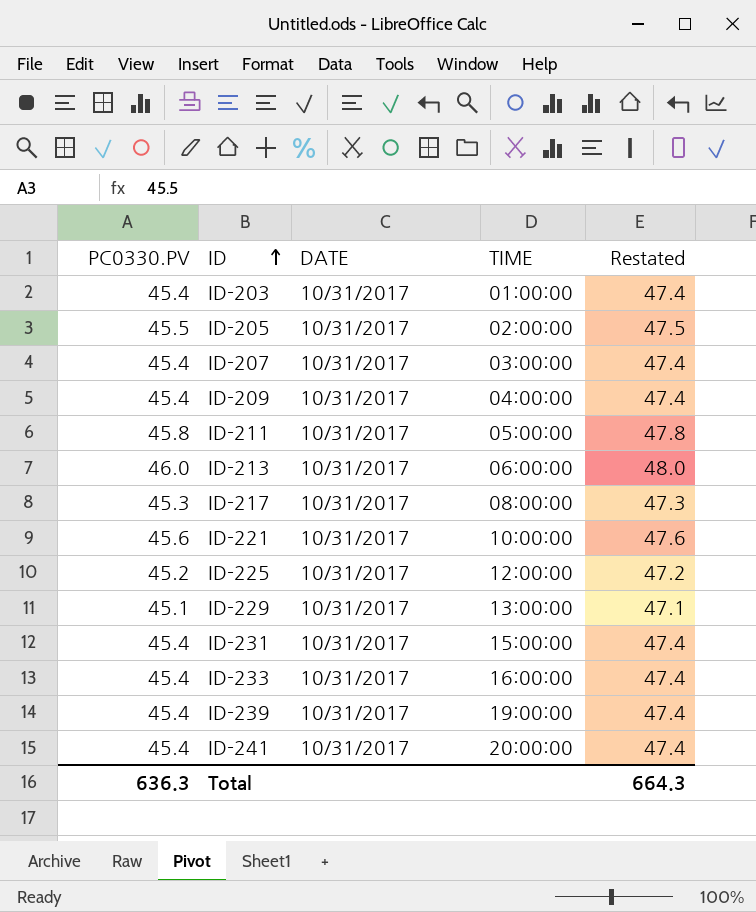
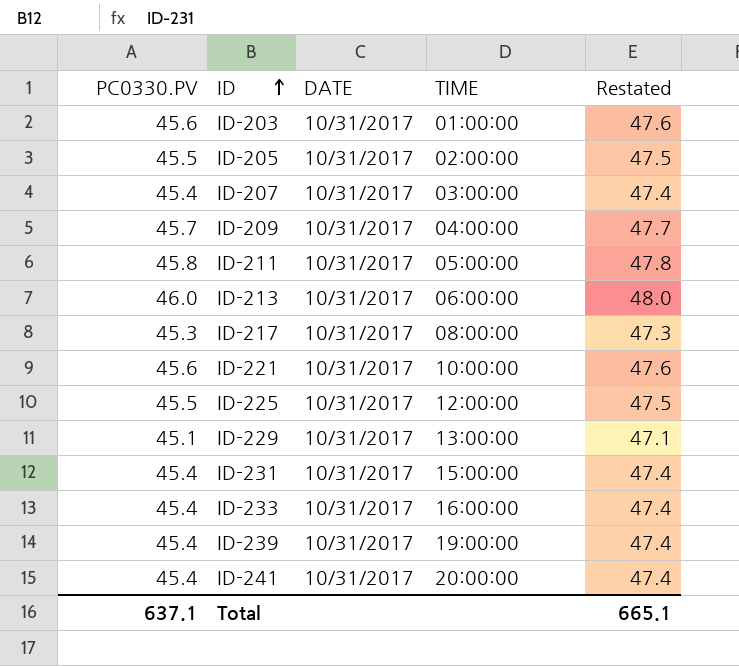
ID-203 | PC0330.PV: 45.4 -> 45.6
ID-203 | Restated: 47.4 -> 47.6
ID-209 | PC0330.PV: 45.4 -> 45.7
ID-209 | Restated: 47.4 -> 47.7
ID-225 | PC0330.PV: 45.2 -> 45.5
ID-225 | Restated: 47.2 -> 47.5
Total | PC0330.PV: 636.3 -> 637.1
Total | Restated: 664.3 -> 665.1

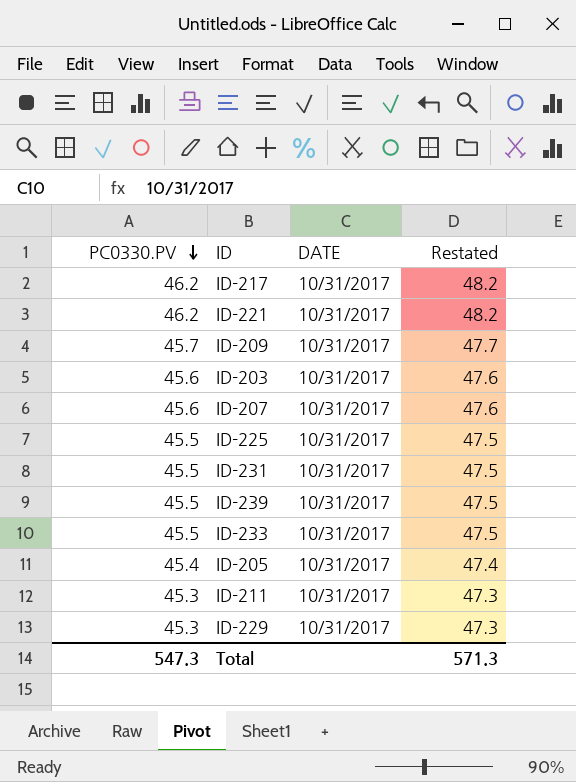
row order: ID ascending -> PC0330.PV descending
column TIME | position: 4 -> none
row ID-213: 46.0 | 10/31/2017 | 06:00:00 | 48.0 -> none
row ID-241: 45.4 | 10/31/2017 | 20:00:00 | 47.4 -> none
ID-217 | PC0330.PV: 45.3 -> 46.2
ID-217 | Restated: 47.3 -> 48.2
ID-221 | PC0330.PV: 45.6 -> 46.2
ID-221 | Restated: 47.6 -> 48.2
ID-207 | PC0330.PV: 45.4 -> 45.6
ID-207 | Restated: 47.4 -> 47.6
ID-231 | PC0330.PV: 45.4 -> 45.5
ID-231 | Restated: 47.4 -> 47.5
ID-239 | PC0330.PV: 45.4 -> 45.5
ID-239 | Restated: 47.4 -> 47.5
ID-233 | PC0330.PV: 45.4 -> 45.5
ID-233 | Restated: 47.4 -> 47.5
ID-205 | PC0330.PV: 45.5 -> 45.4
ID-205 | Restated: 47.5 -> 47.4
ID-211 | PC0330.PV: 45.8 -> 45.3
ID-211 | Restated: 47.8 -> 47.3
ID-229 | PC0330.PV: 45.1 -> 45.3
ID-229 | Restated: 47.1 -> 47.3
Total | PC0330.PV: 637.1 -> 547.3
Total | Restated: 665.1 -> 571.3

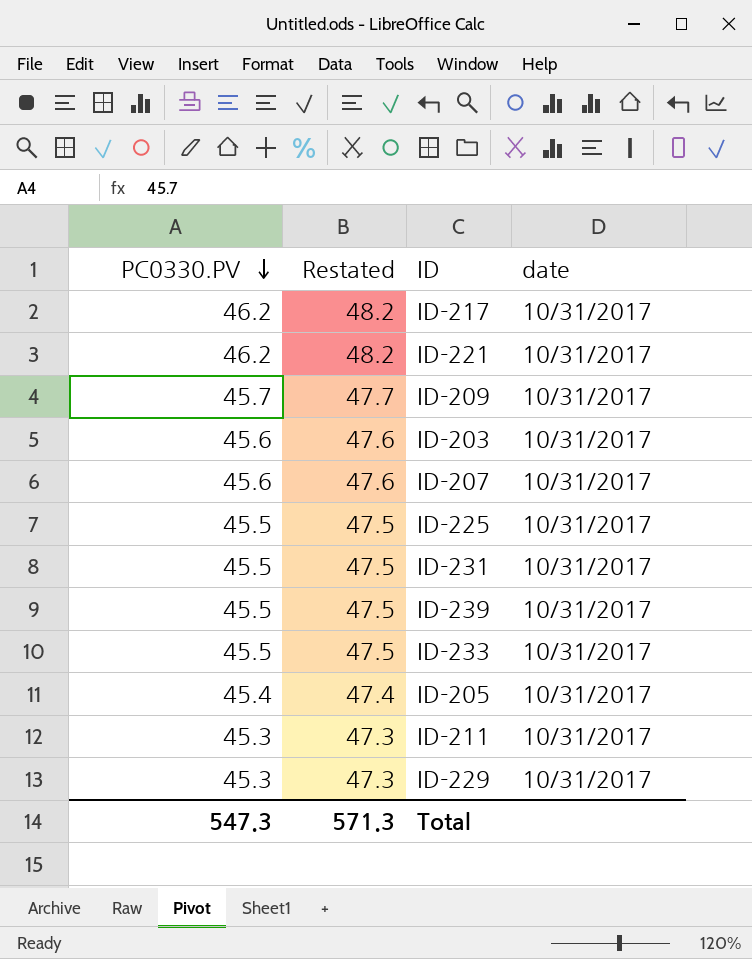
column Restated | position: 4 -> 2
column name: DATE -> date

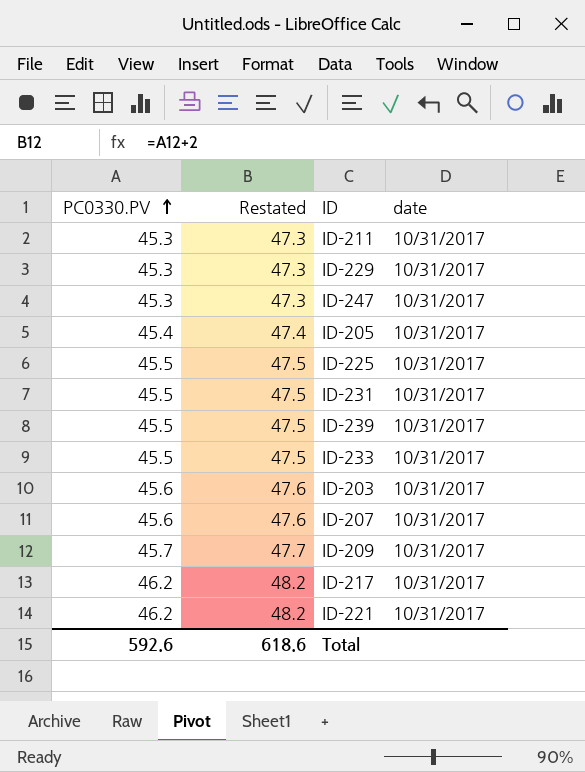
row order: PC0330.PV descending -> PC0330.PV ascending
row ID-247: none -> 45.3 | 47.3 | 10/31/2017
Total | PC0330.PV: 547.3 -> 592.6
Total | Restated: 571.3 -> 618.6

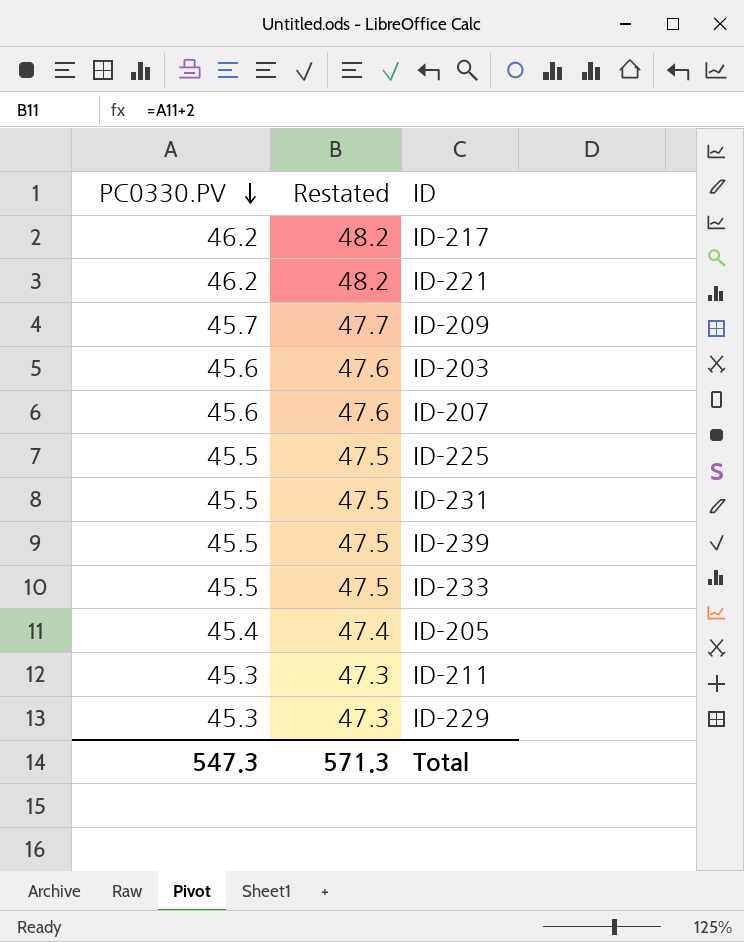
row order: PC0330.PV ascending -> PC0330.PV descending
column date | position: 4 -> none
row ID-247: 45.3 | 47.3 | 10/31/2017 -> none
Total | PC0330.PV: 592.6 -> 547.3
Total | Restated: 618.6 -> 571.3

